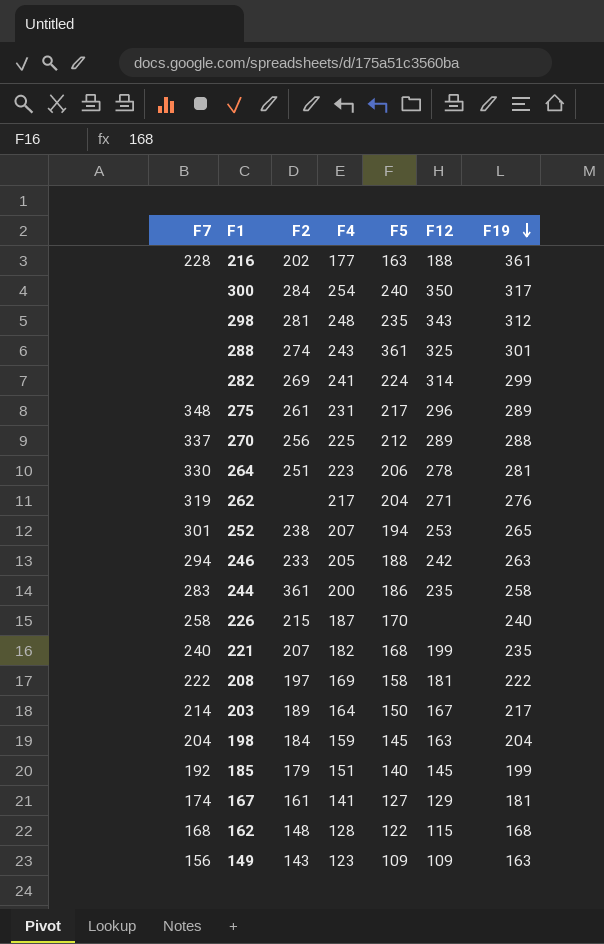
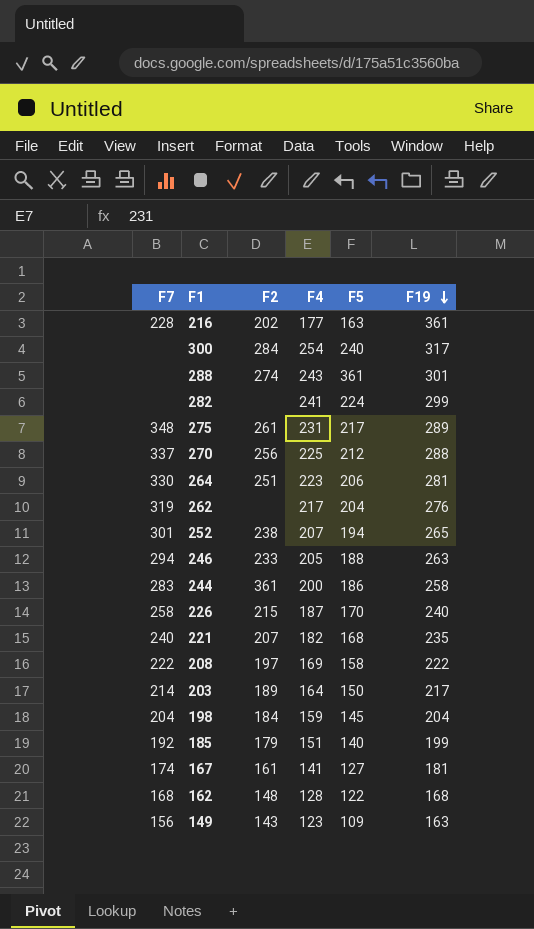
column F12 | position: 6 -> none
row 298: none | 281 | 248 | 235 | 343 | 312 -> none
282 | F2: 269 -> none

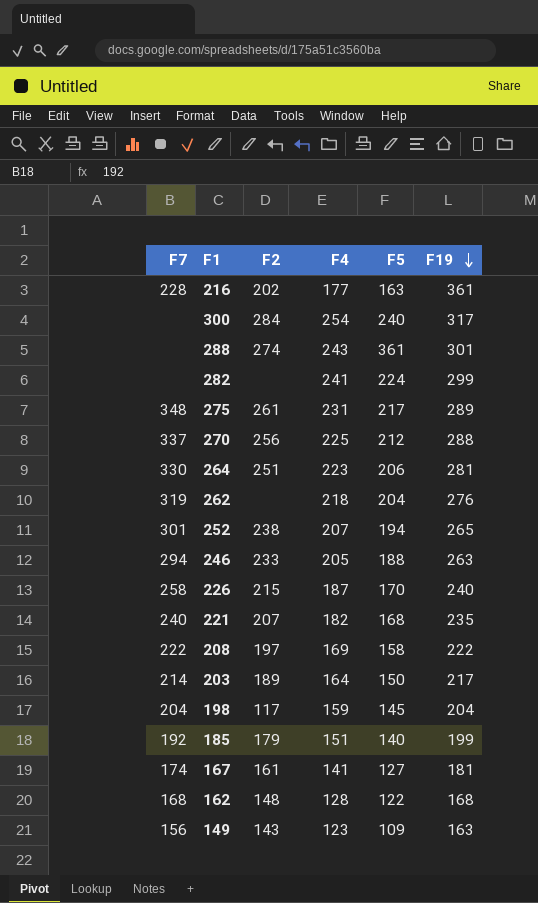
row 244: 283 | 361 | 200 | 186 | 258 -> none
262 | F4: 217 -> 218
198 | F2: 184 -> 117

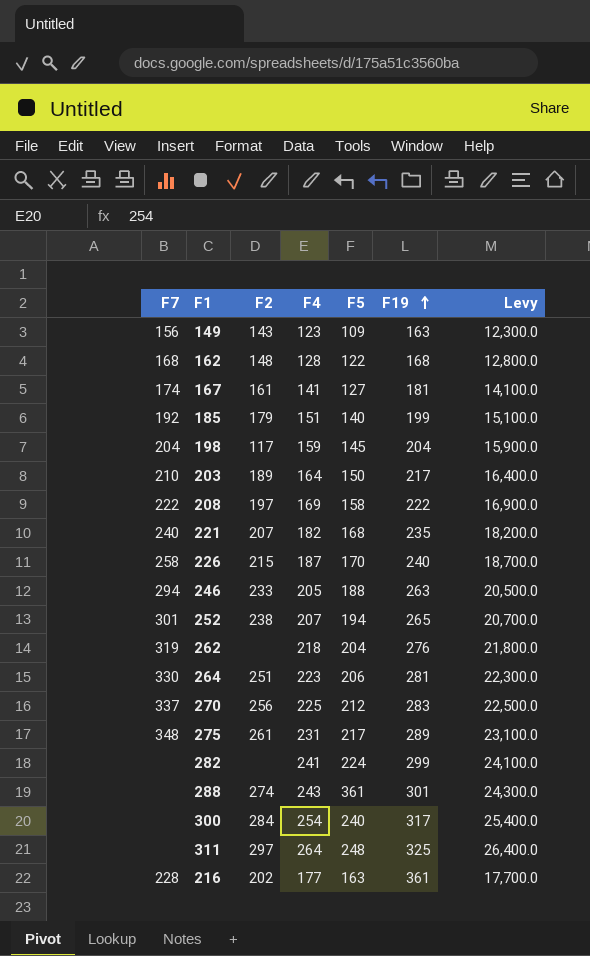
row order: F19 descending -> F19 ascending
column Levy | formula: none -> [F4] * 100
203 | F7: 214 -> 210
270 | F19: 288 -> 283
row 311: none -> none | 297 | 264 | 248 | 325 | 26,400.0

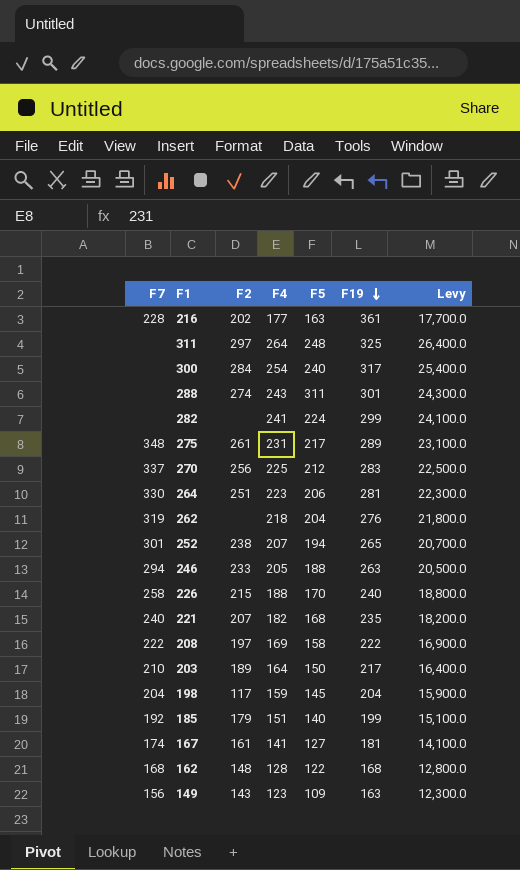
row order: F19 ascending -> F19 descending
288 | F5: 361 -> 311
226 | F4: 187 -> 188
226 | Levy: 18,700.0 -> 18,800.0

